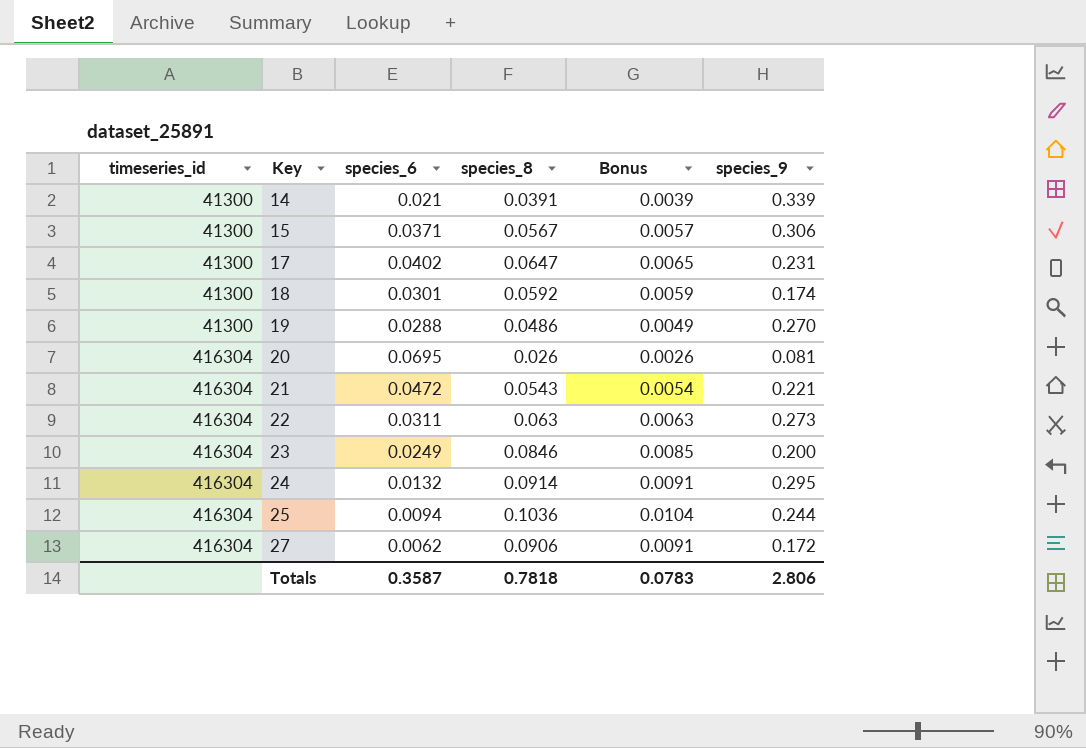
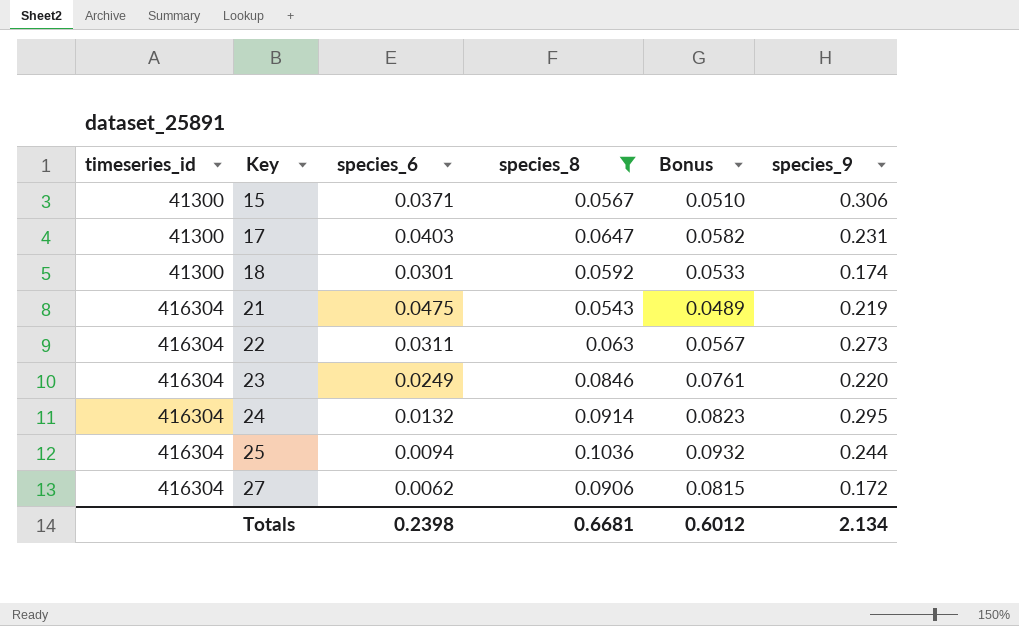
filter: none -> species_8 >= 0.0543
column Bonus | formula: [species_8] * 0.1 -> [species_8] * 0.9
17 | species_6: 0.0402 -> 0.0403
21 | species_6: 0.0472 -> 0.0475
21 | species_9: 0.221 -> 0.219
23 | species_9: 0.200 -> 0.220
Totals | species_6: 0.3587 -> 0.2398
Totals | species_8: 0.7818 -> 0.6681
Totals | Bonus: 0.0783 -> 0.6012
Totals | species_9: 2.806 -> 2.134

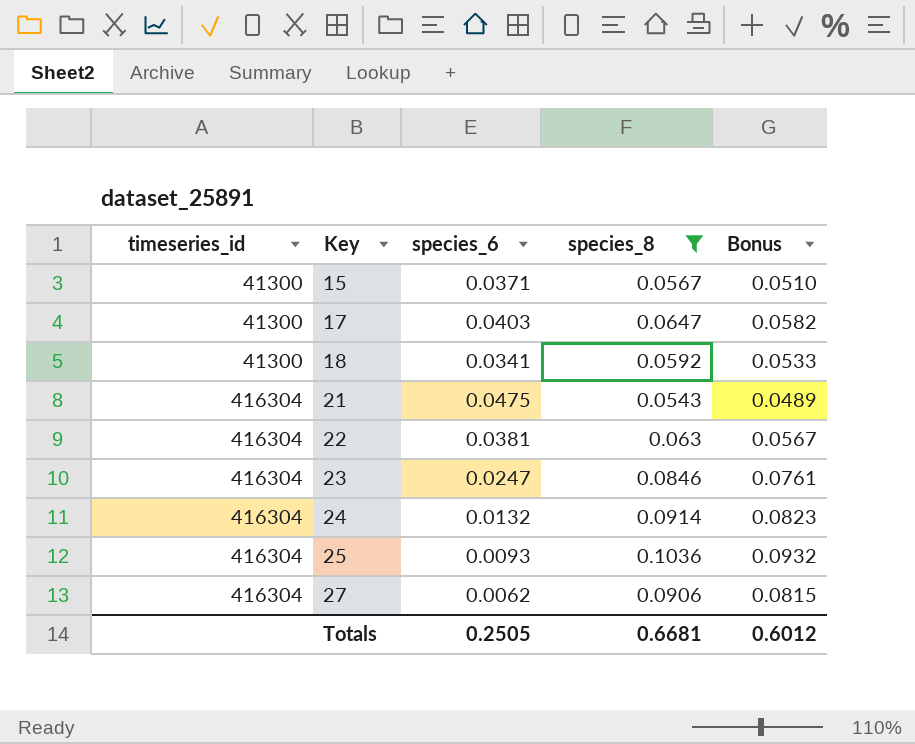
column species_9 | position: 6 -> none
18 | species_6: 0.0301 -> 0.0341
22 | species_6: 0.0311 -> 0.0381
23 | species_6: 0.0249 -> 0.0247
25 | species_6: 0.0094 -> 0.0093
Totals | species_6: 0.2398 -> 0.2505

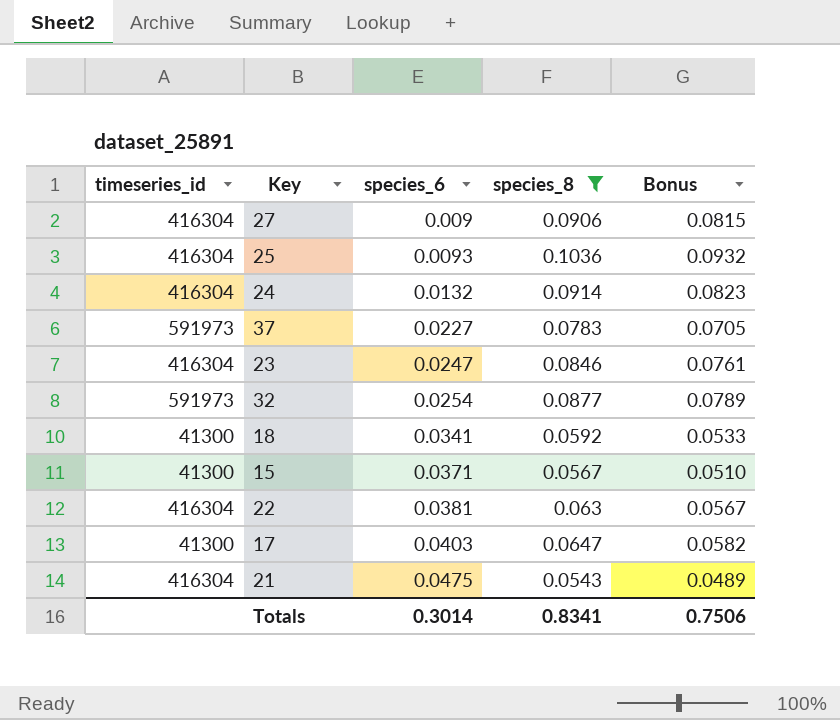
row order: timeseries_id ascending -> species_6 ascending
27 | species_6: 0.0062 -> 0.009
row 37: none -> 591973 | 0.0227 | 0.0783 | 0.0705
row 32: none -> 591973 | 0.0254 | 0.0877 | 0.0789
Totals | species_6: 0.2505 -> 0.3014
Totals | species_8: 0.6681 -> 0.8341
Totals | Bonus: 0.6012 -> 0.7506

